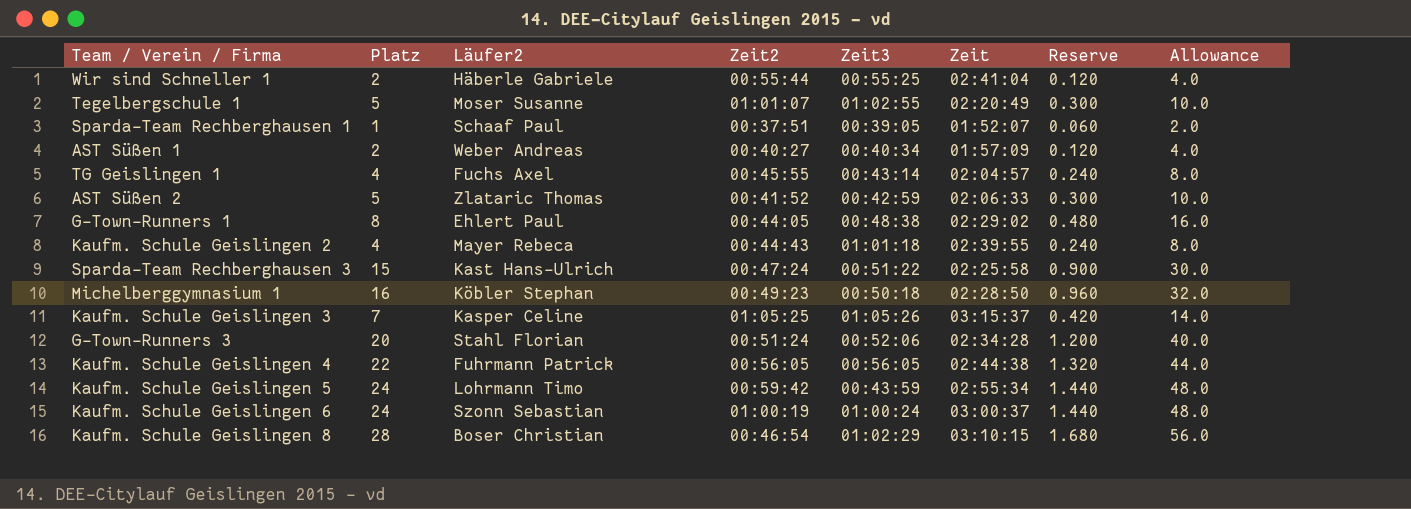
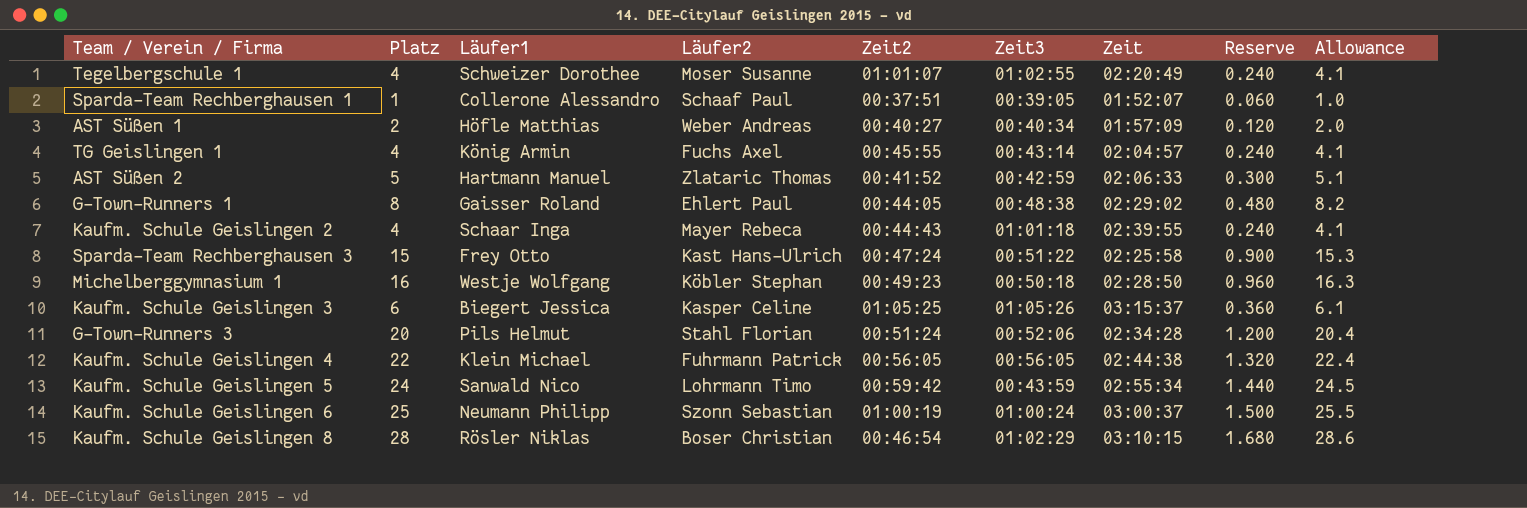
column Läufer1 | position: none -> 3
column Allowance | formula: [Platz] * 2 -> [Platz] * 1.02
row Wir sind Schneller 1: 2 | Häberle Gabriele | 00:55:44 | 00:55:25 | 02:41:04 | 0.120 | 4.0 -> none
Tegelbergschule 1 | Platz: 5 -> 4
Tegelbergschule 1 | Reserve: 0.300 -> 0.240
Kaufm. Schule Geislingen 3 | Platz: 7 -> 6
Kaufm. Schule Geislingen 3 | Reserve: 0.420 -> 0.360
Kaufm. Schule Geislingen 6 | Platz: 24 -> 25
Kaufm. Schule Geislingen 6 | Reserve: 1.440 -> 1.500

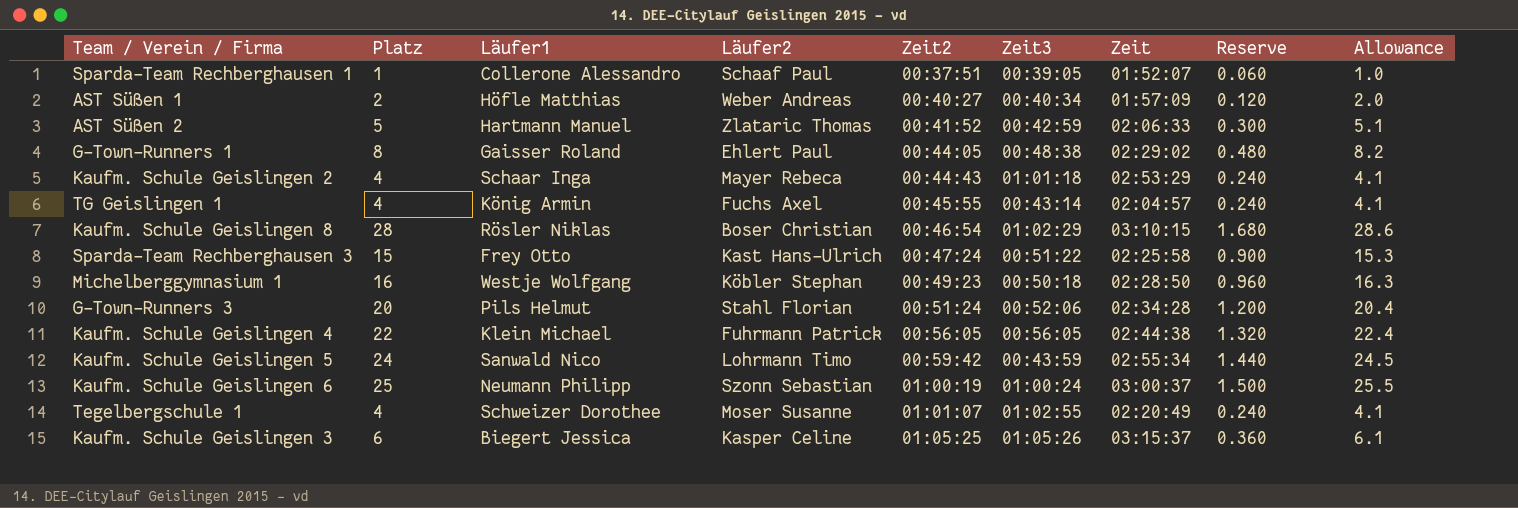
row order: none -> Zeit2 ascending
Kaufm. Schule Geislingen 2 | Zeit: 02:39:55 -> 02:53:29

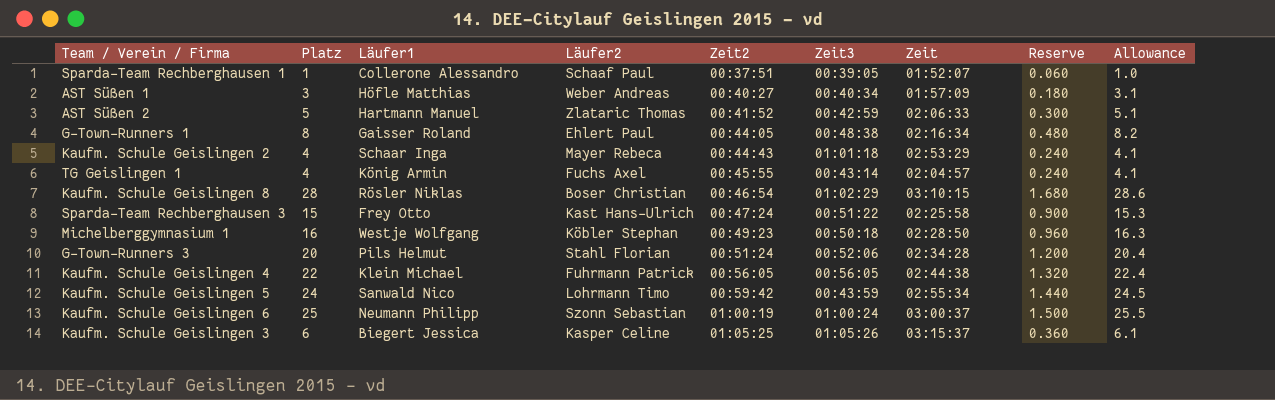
row Tegelbergschule 1: 4 | Schweizer Dorothee | Moser Susanne | 01:01:07 | 01:02:55 | 02:20:49 | 0.240 | 4.1 -> none
AST Süßen 1 | Platz: 2 -> 3
AST Süßen 1 | Reserve: 0.120 -> 0.180
AST Süßen 1 | Allowance: 2.0 -> 3.1
G-Town-Runners 1 | Zeit: 02:29:02 -> 02:16:34

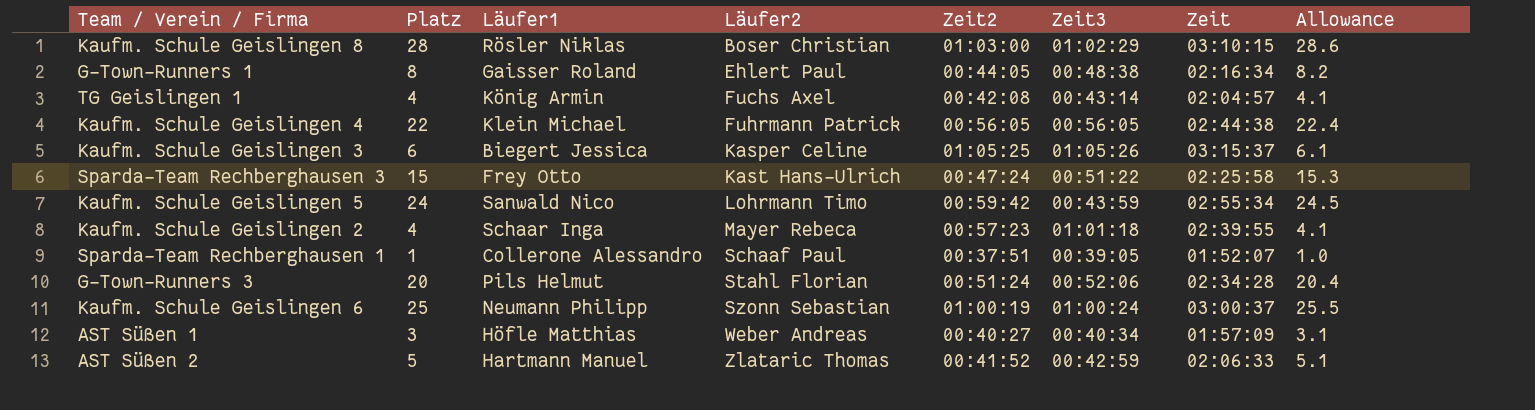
row order: Zeit2 ascending -> Läufer2 ascending
column Reserve | formula: [Platz] * 0.06 -> none
row Michelberggymnasium 1: 16 | Westje Wolfgang | Köbler Stephan | 00:49:23 | 00:50:18 | 02:28:50 | 0.960 | 16.3 -> none
Kaufm. Schule Geislingen 8 | Zeit2: 00:46:54 -> 01:03:00
TG Geislingen 1 | Zeit2: 00:45:55 -> 00:42:08
Kaufm. Schule Geislingen 2 | Zeit2: 00:44:43 -> 00:57:23
Kaufm. Schule Geislingen 2 | Zeit: 02:53:29 -> 02:39:55

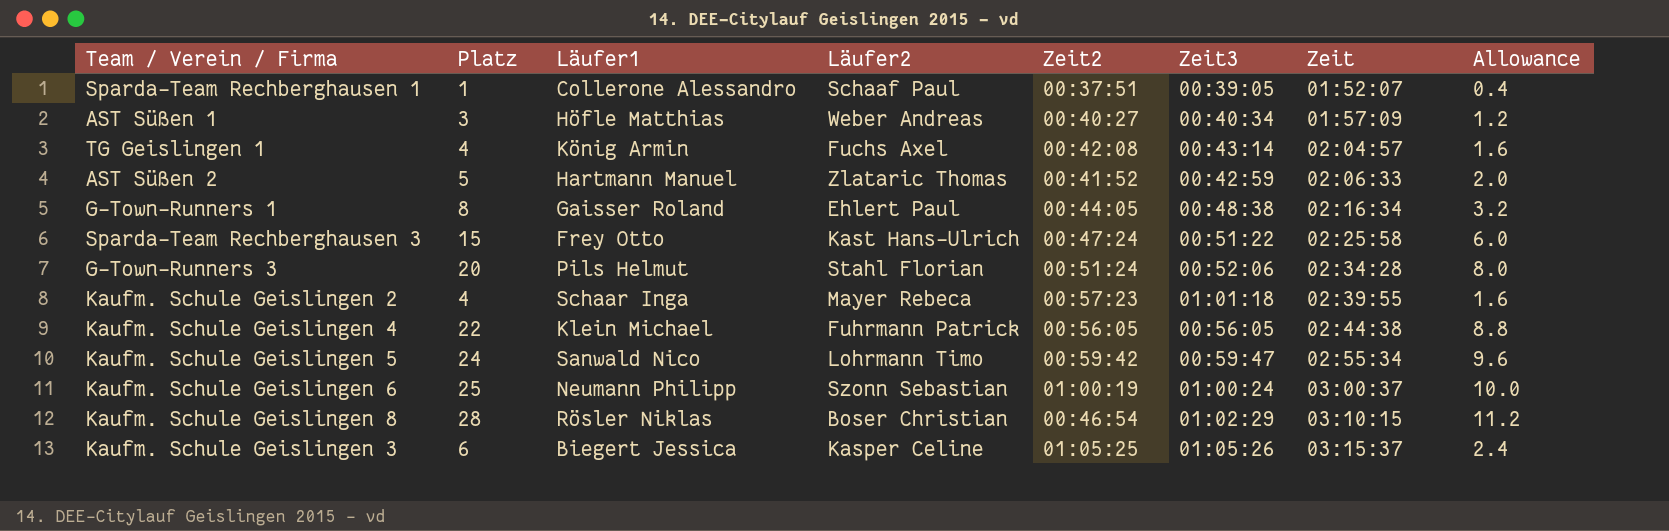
row order: Läufer2 ascending -> Zeit ascending
column Allowance | formula: [Platz] * 1.02 -> [Platz] * 0.4
Kaufm. Schule Geislingen 5 | Zeit3: 00:43:59 -> 00:59:47
Kaufm. Schule Geislingen 8 | Zeit2: 01:03:00 -> 00:46:54

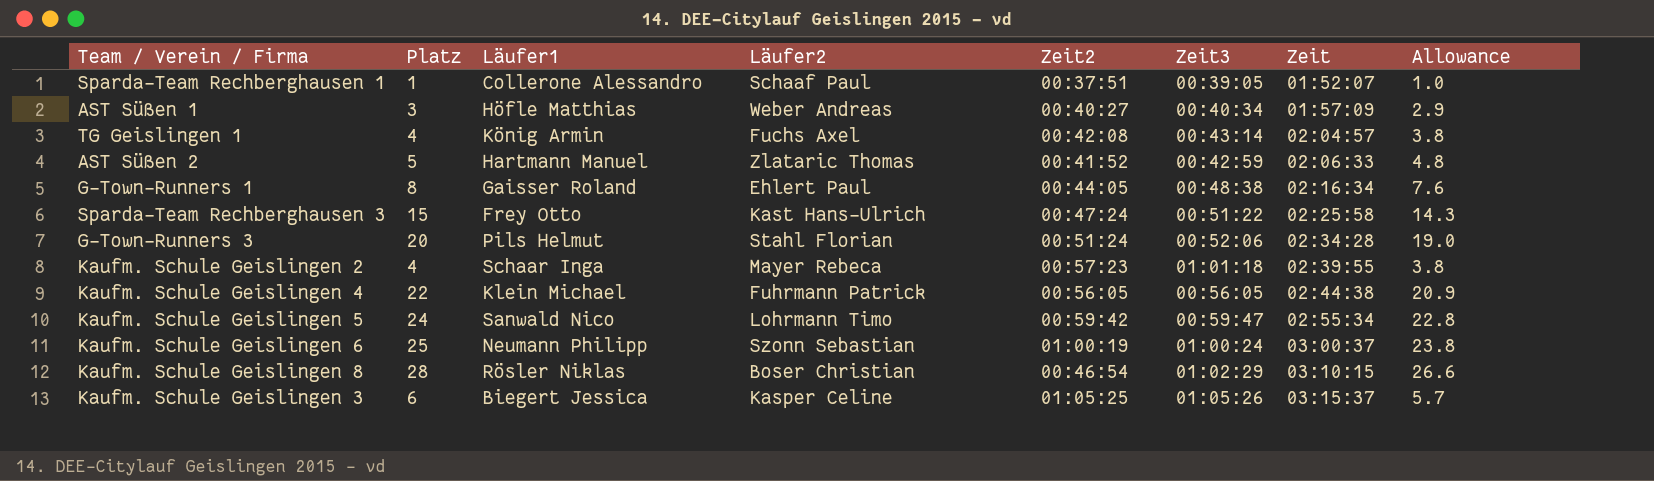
column Allowance | formula: [Platz] * 0.4 -> [Platz] * 0.95

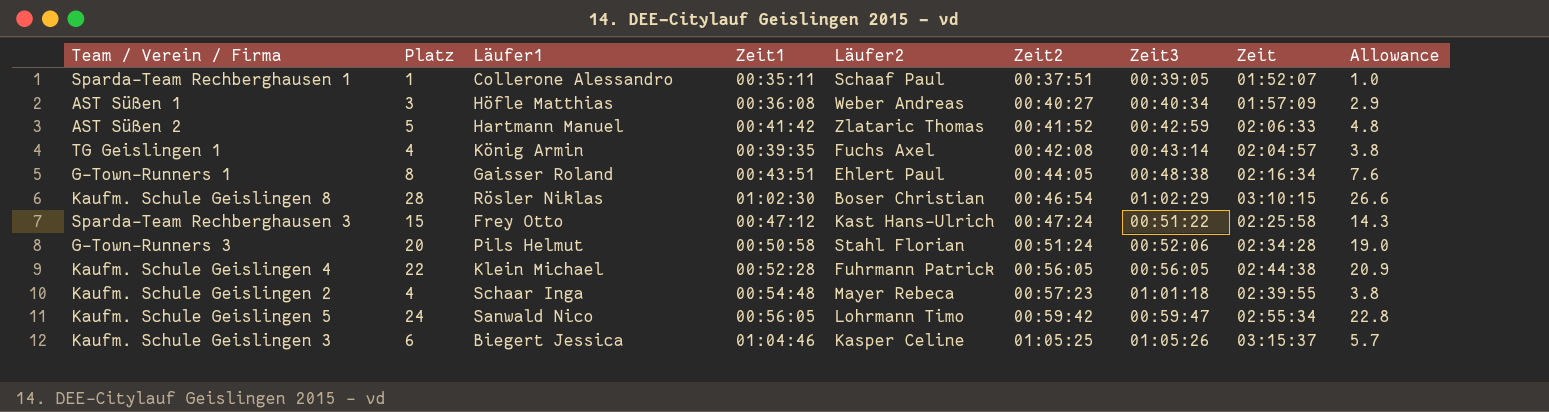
row order: Zeit ascending -> Zeit2 ascending
column Zeit1 | position: none -> 4
row Kaufm. Schule Geislingen 6: 25 | Neumann Philipp | Szonn Sebastian | 01:00:19 | 01:00:24 | 03:00:37 | 23.8 -> none

